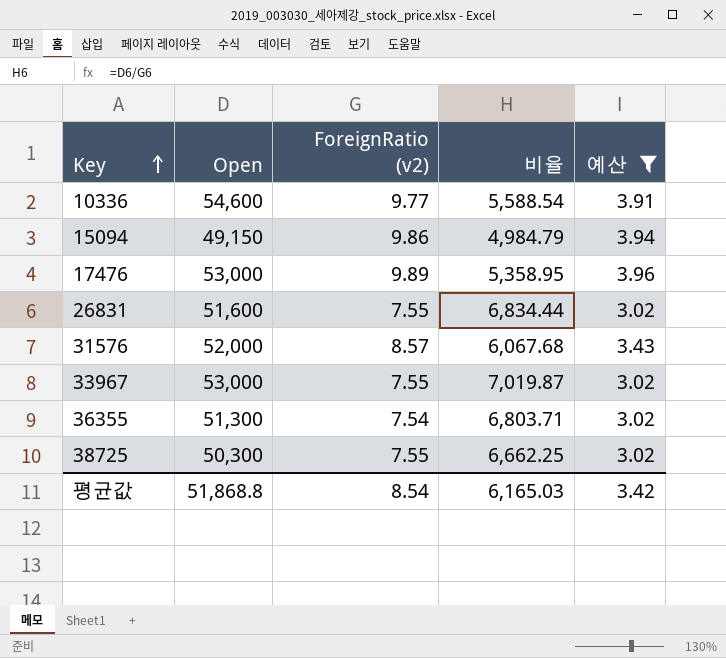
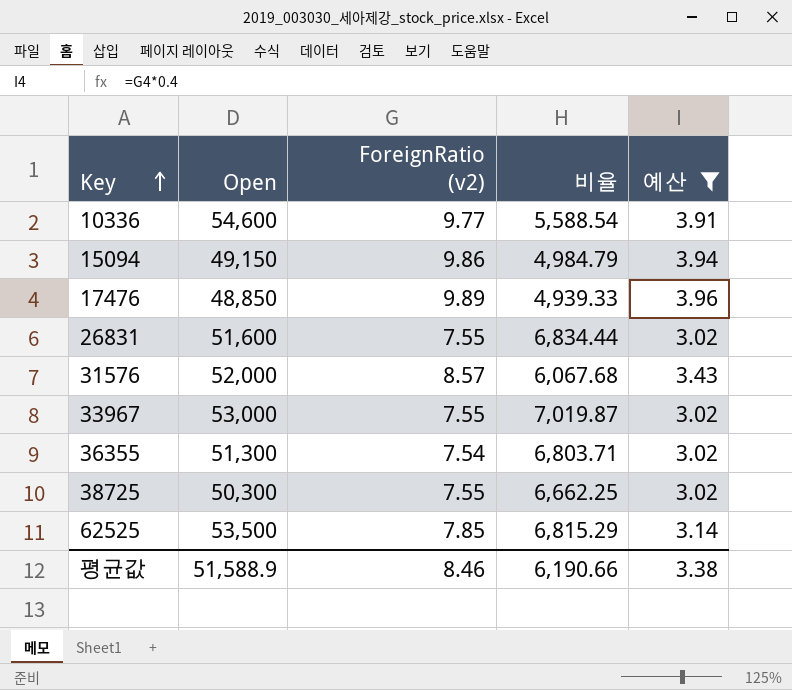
17476 | Open: 53,000 -> 48,850
17476 | 비율: 5,358.95 -> 4,939.33
row 62525: none -> 53,500 | 7.85 | 6,815.29 | 3.14
평균값 | Open: 51,868.8 -> 51,588.9
평균값 | ForeignRatio (v2): 8.54 -> 8.46
평균값 | 비율: 6,165.03 -> 6,190.66
평균값 | 예산: 3.42 -> 3.38

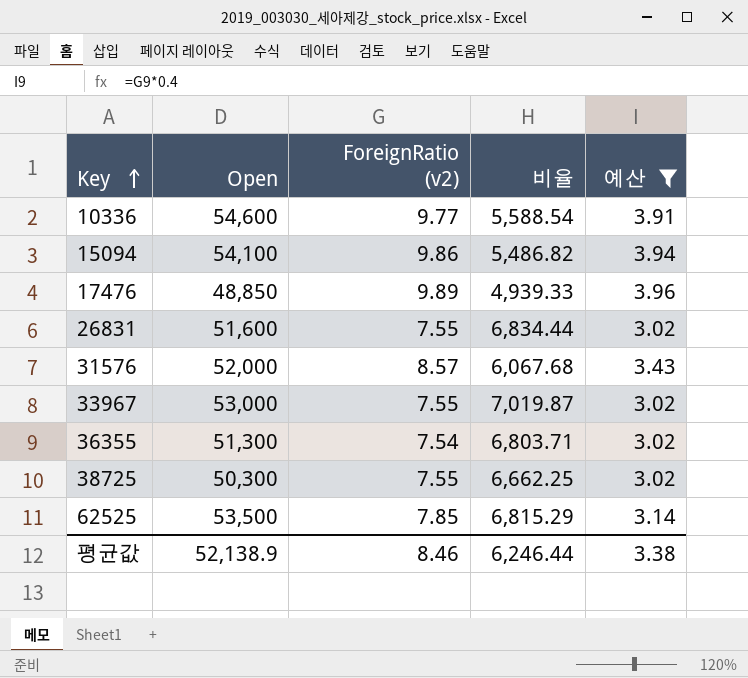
15094 | Open: 49,150 -> 54,100
15094 | 비율: 4,984.79 -> 5,486.82
평균값 | Open: 51,588.9 -> 52,138.9
평균값 | 비율: 6,190.66 -> 6,246.44

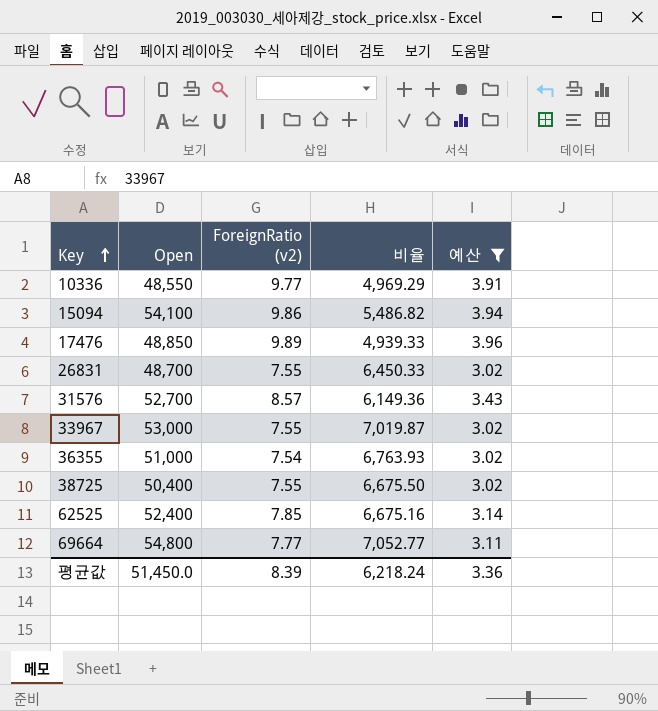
10336 | Open: 54,600 -> 48,550
10336 | 비율: 5,588.54 -> 4,969.29
26831 | Open: 51,600 -> 48,700
26831 | 비율: 6,834.44 -> 6,450.33
31576 | Open: 52,000 -> 52,700
31576 | 비율: 6,067.68 -> 6,149.36
36355 | Open: 51,300 -> 51,000
36355 | 비율: 6,803.71 -> 6,763.93
38725 | Open: 50,300 -> 50,400
38725 | 비율: 6,662.25 -> 6,675.50
62525 | Open: 53,500 -> 52,400
62525 | 비율: 6,815.29 -> 6,675.16
row 69664: none -> 54,800 | 7.77 | 7,052.77 | 3.11
평균값 | Open: 52,138.9 -> 51,450.0
평균값 | ForeignRatio (v2): 8.46 -> 8.39
평균값 | 비율: 6,246.44 -> 6,218.24
평균값 | 예산: 3.38 -> 3.36

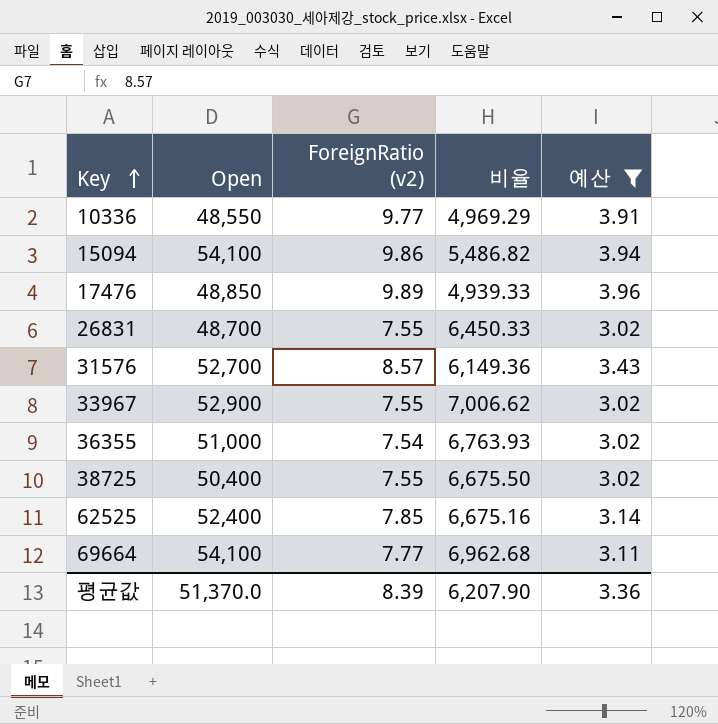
33967 | Open: 53,000 -> 52,900
33967 | 비율: 7,019.87 -> 7,006.62
69664 | Open: 54,800 -> 54,100
69664 | 비율: 7,052.77 -> 6,962.68
평균값 | Open: 51,450.0 -> 51,370.0
평균값 | 비율: 6,218.24 -> 6,207.90

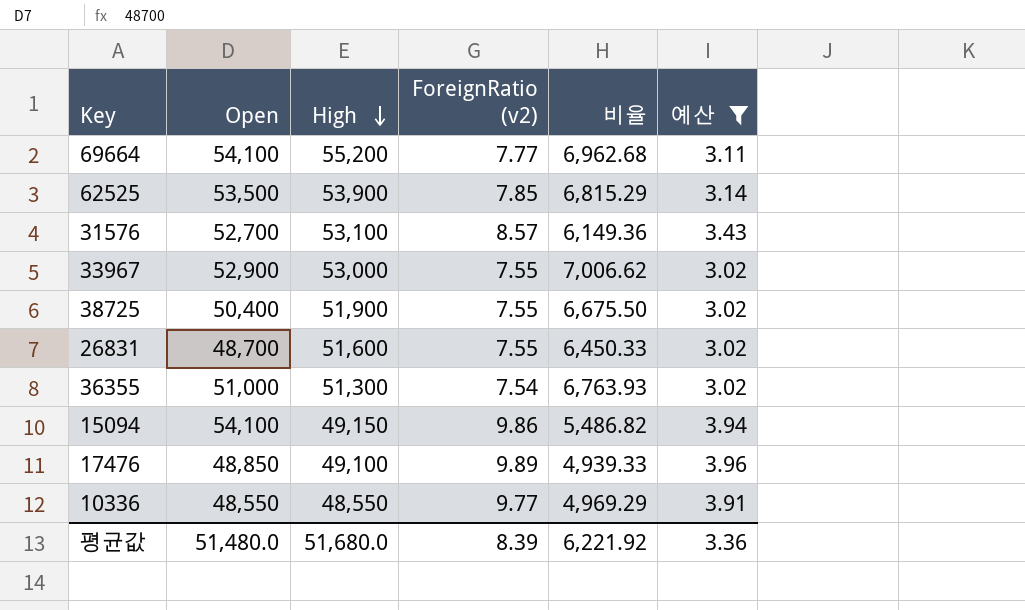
row order: Key ascending -> High descending
column High | position: none -> 3
62525 | Open: 52,400 -> 53,500
62525 | 비율: 6,675.16 -> 6,815.29
평균값 | Open: 51,370.0 -> 51,480.0
평균값 | 비율: 6,207.90 -> 6,221.92

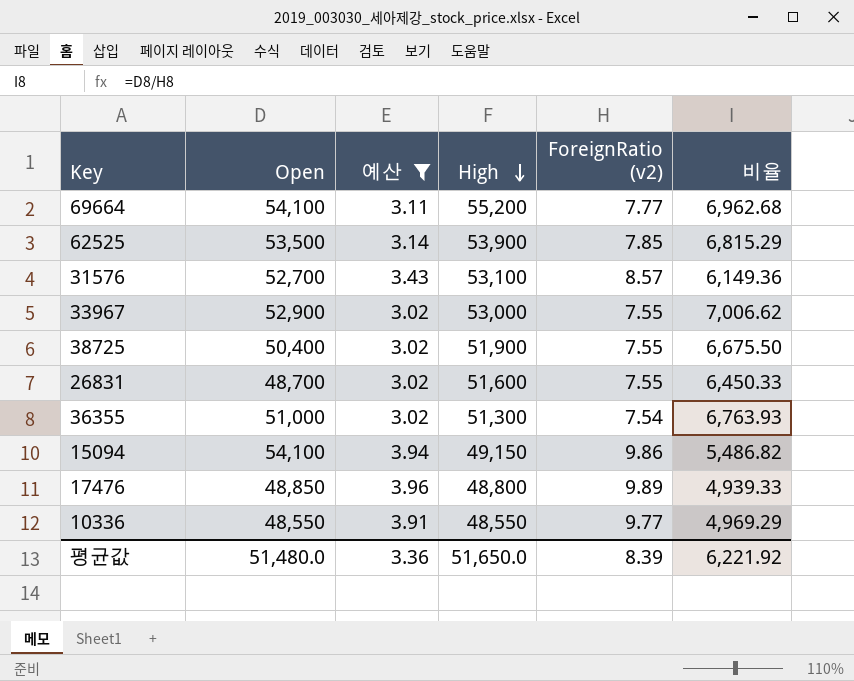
column 예산 | position: 6 -> 3
17476 | High: 49,100 -> 48,800
평균값 | High: 51,680.0 -> 51,650.0

